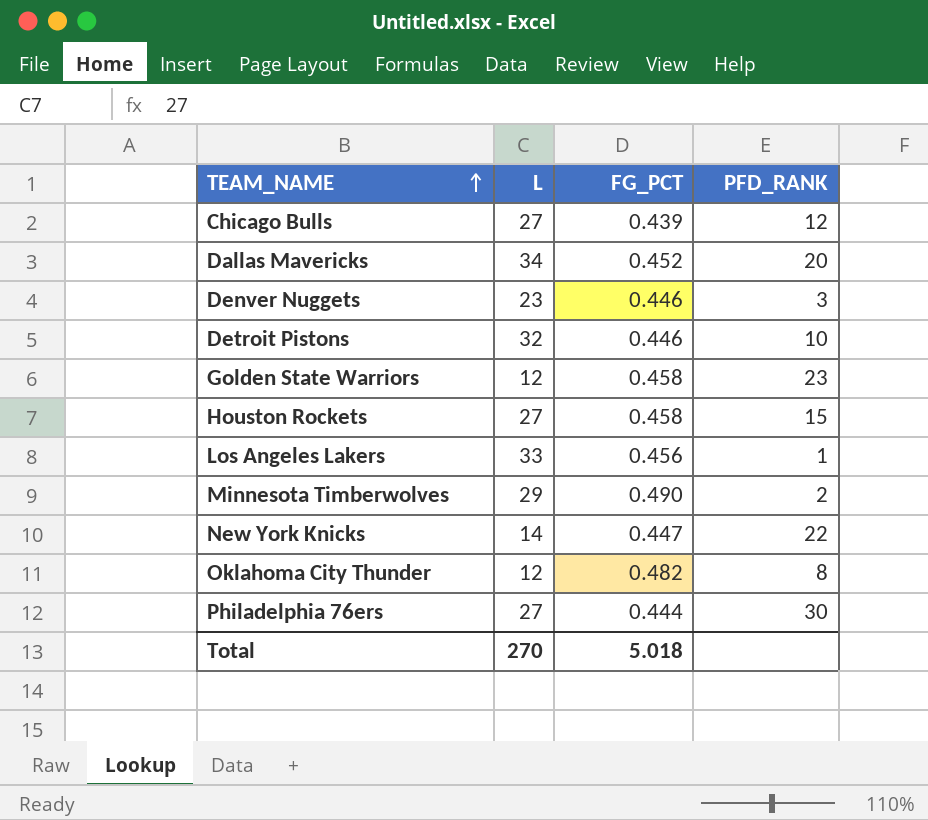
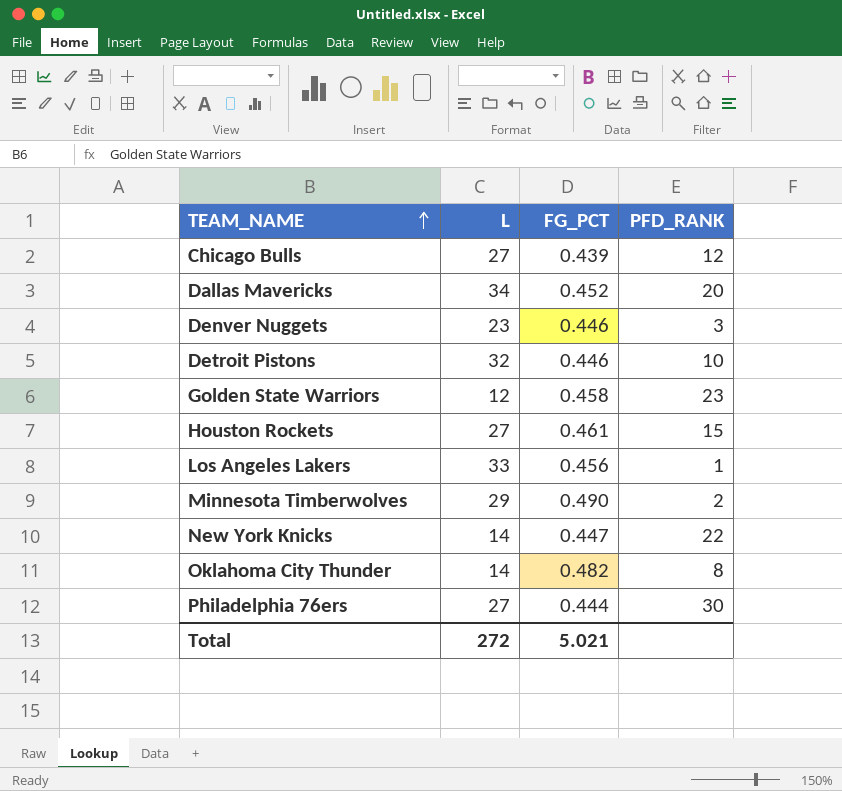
Houston Rockets | FG_PCT: 0.458 -> 0.461
Oklahoma City Thunder | L: 12 -> 14
Total | L: 270 -> 272
Total | FG_PCT: 5.018 -> 5.021

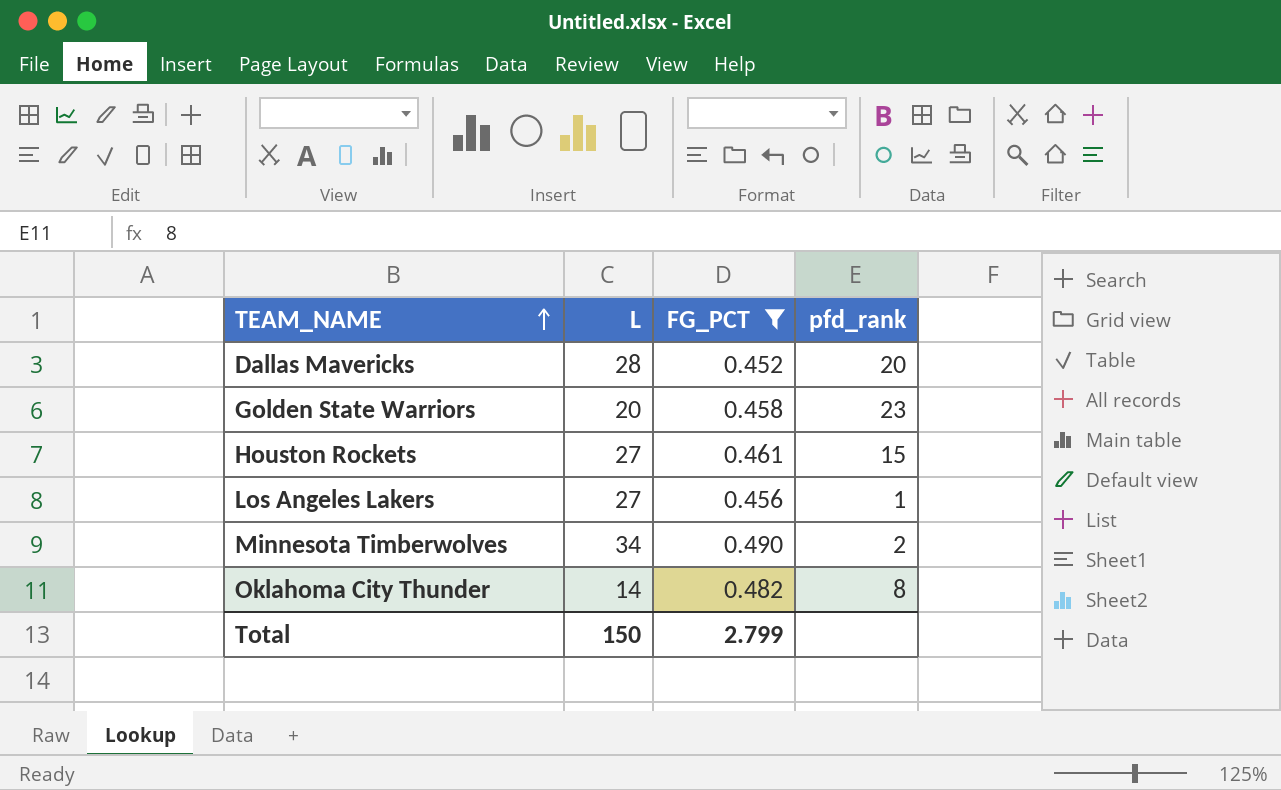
filter: none -> FG_PCT >= 0.452
column name: PFD_RANK -> pfd_rank
Dallas Mavericks | L: 34 -> 28
Golden State Warriors | L: 12 -> 20
Los Angeles Lakers | L: 33 -> 27
Minnesota Timberwolves | L: 29 -> 34
Total | L: 272 -> 150
Total | FG_PCT: 5.021 -> 2.799

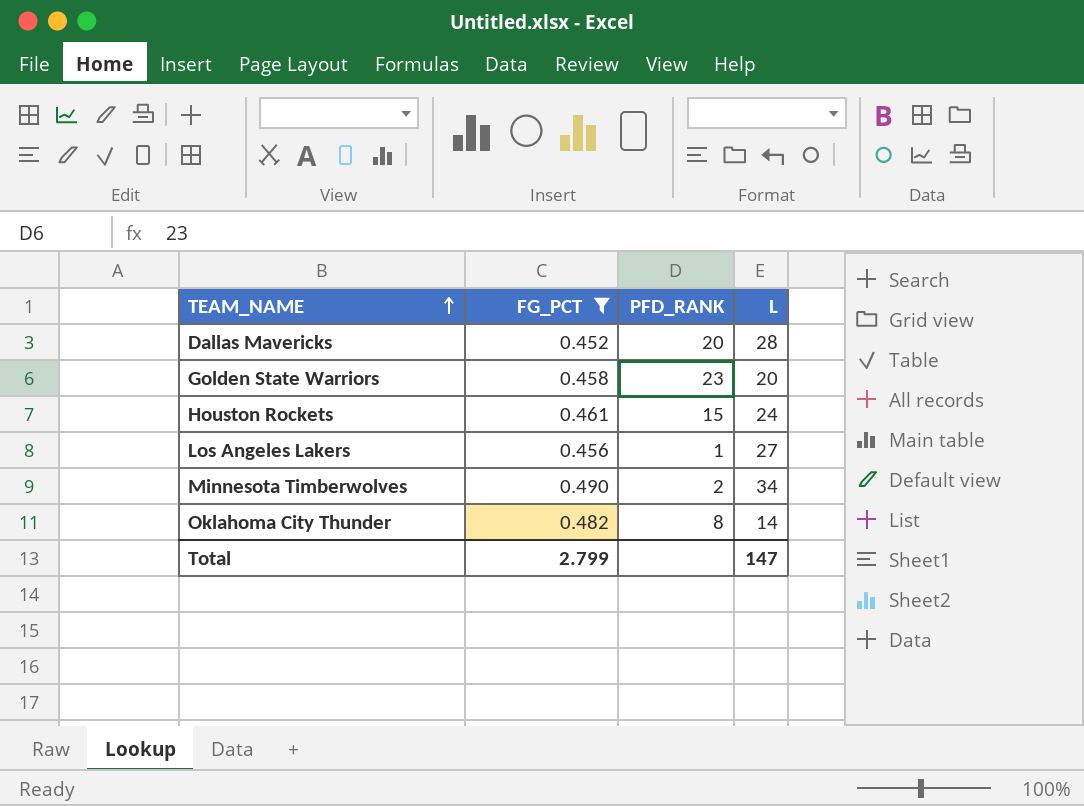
column name: pfd_rank -> PFD_RANK
column L | position: 2 -> 4
Houston Rockets | L: 27 -> 24
Total | L: 150 -> 147

